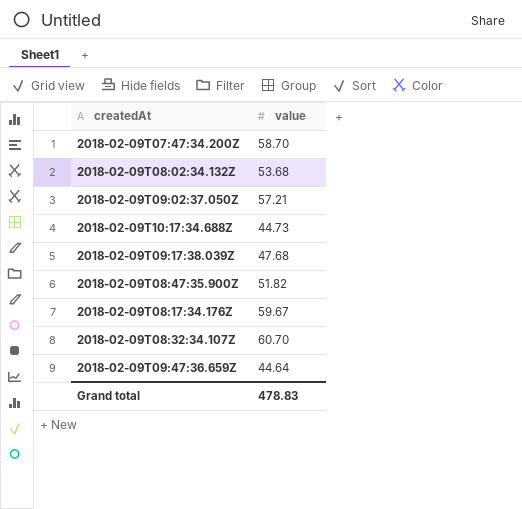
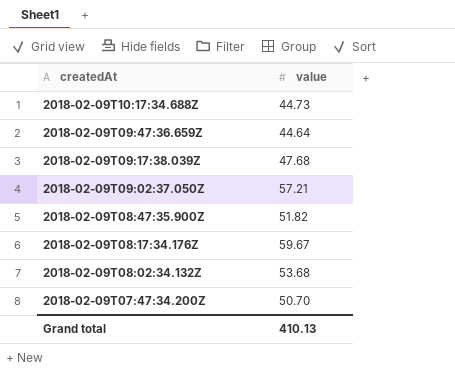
row order: none -> createdAt descending
row 2018-02-09T08:32:34.107Z: 60.70 -> none
2018-02-09T07:47:34.200Z | value: 58.70 -> 50.70
Grand total | value: 478.83 -> 410.13

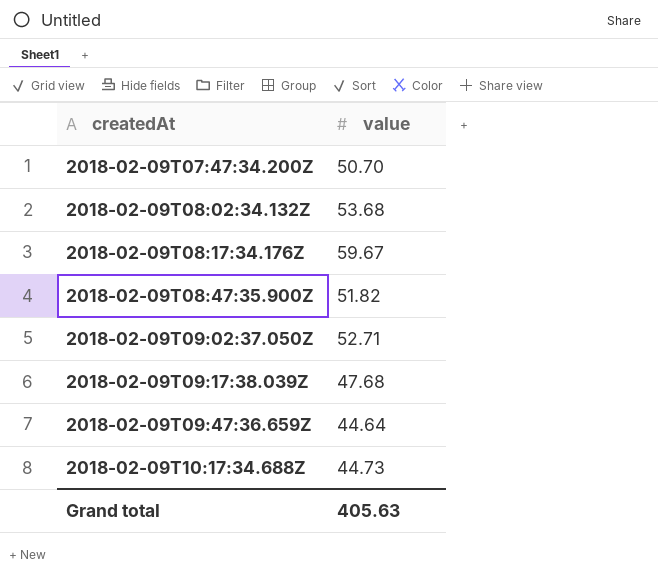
row order: createdAt descending -> createdAt ascending
2018-02-09T09:02:37.050Z | value: 57.21 -> 52.71
Grand total | value: 410.13 -> 405.63

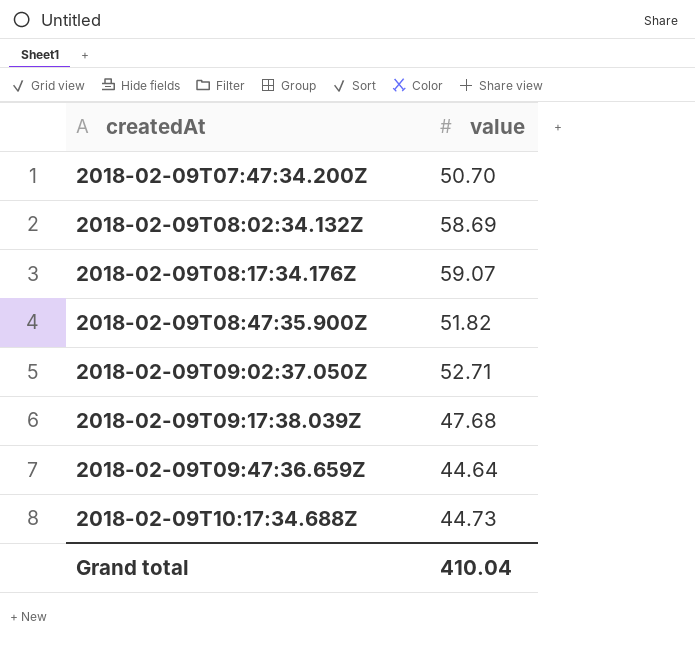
2018-02-09T08:02:34.132Z | value: 53.68 -> 58.69
2018-02-09T08:17:34.176Z | value: 59.67 -> 59.07
Grand total | value: 405.63 -> 410.04

